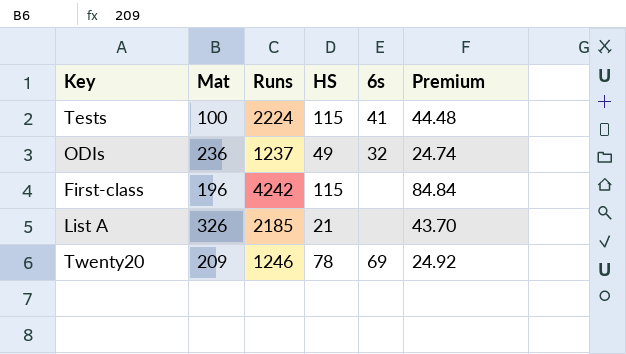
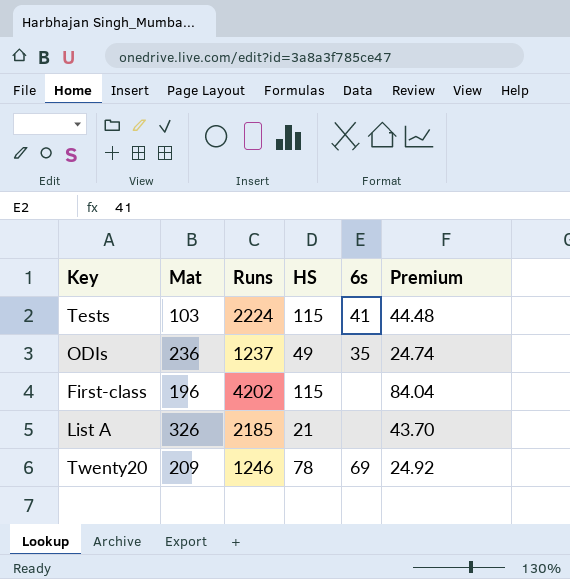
Tests | Mat: 100 -> 103
ODIs | 6s: 32 -> 35
First-class | Runs: 4242 -> 4202
First-class | Premium: 84.84 -> 84.04

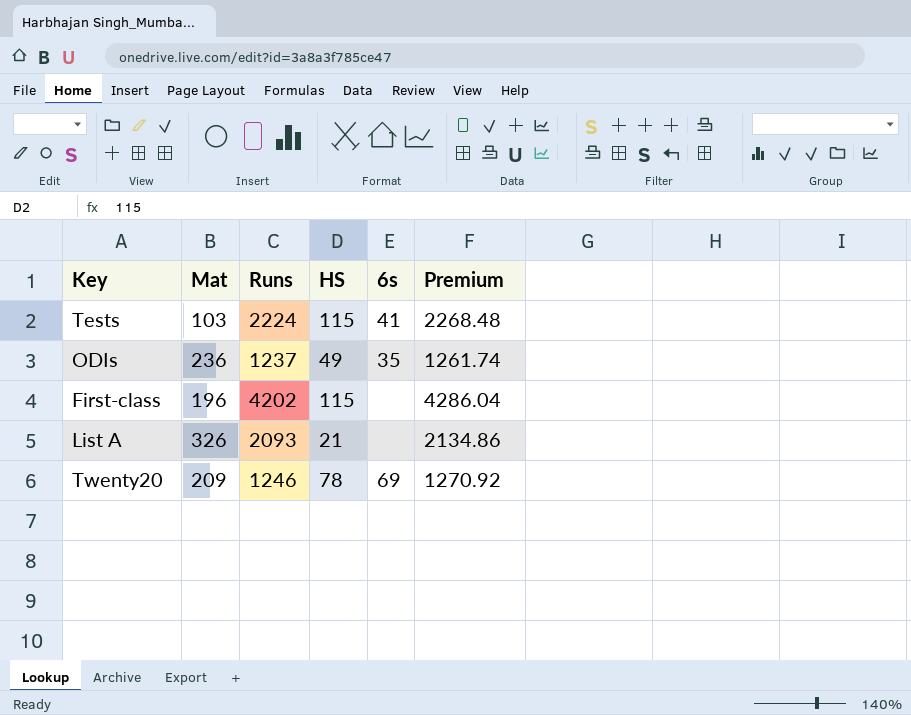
column Premium | formula: [Runs] * 0.02 -> [Runs] * 1.02
List A | Runs: 2185 -> 2093

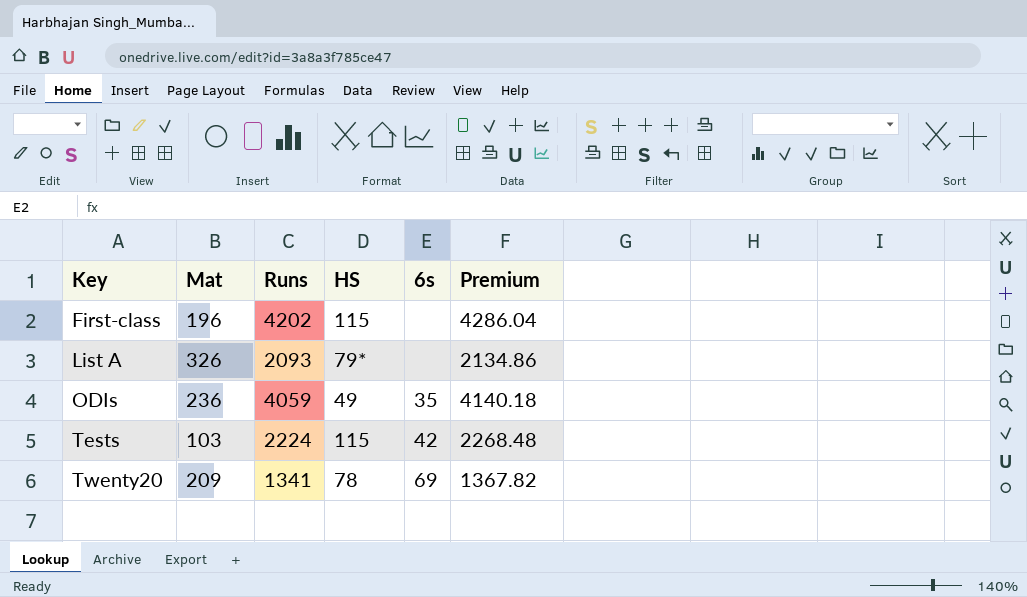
row order: none -> Key ascending
List A | HS: 21 -> 79*
ODIs | Runs: 1237 -> 4059
ODIs | Premium: 1261.74 -> 4140.18
Tests | 6s: 41 -> 42
Twenty20 | Runs: 1246 -> 1341
Twenty20 | Premium: 1270.92 -> 1367.82

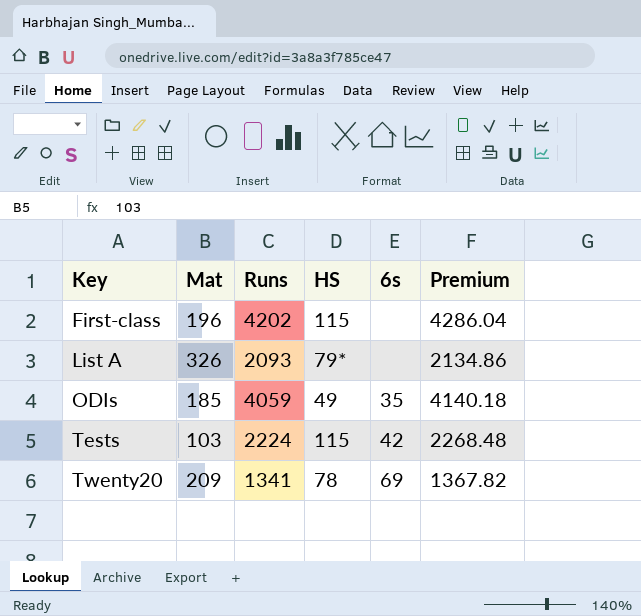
ODIs | Mat: 236 -> 185

